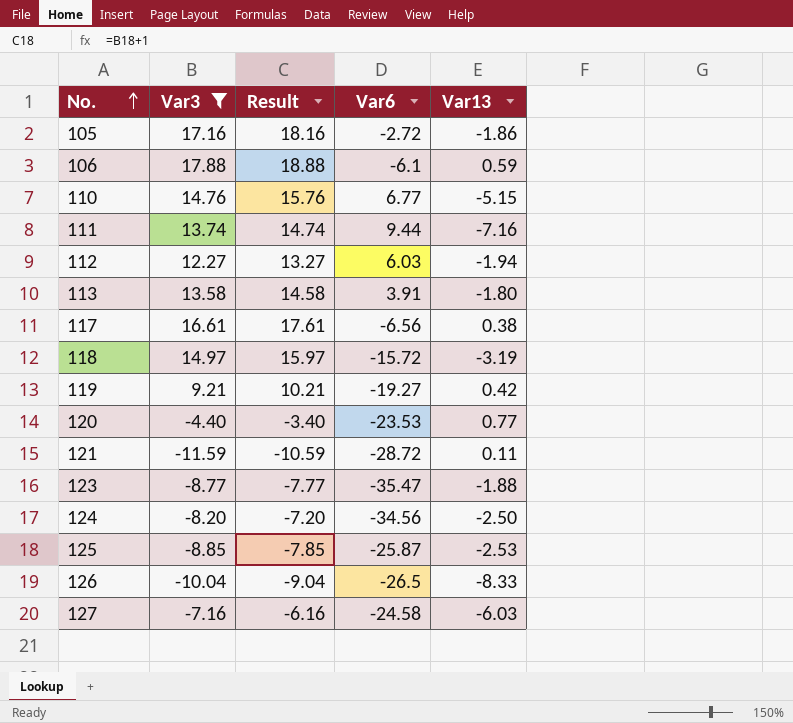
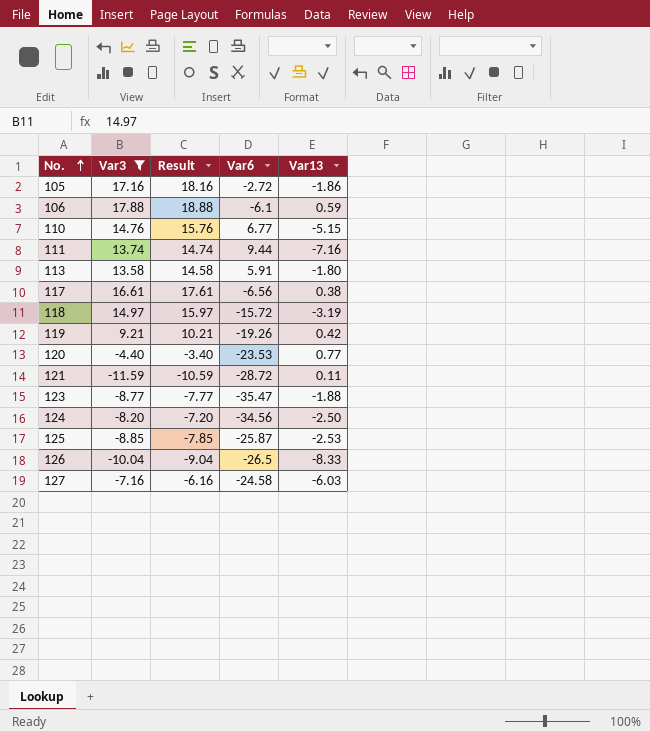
row 112: 12.27 | 13.27 | 6.03 | -1.94 -> none
113 | Var6: 3.91 -> 5.91
119 | Var6: -19.27 -> -19.26

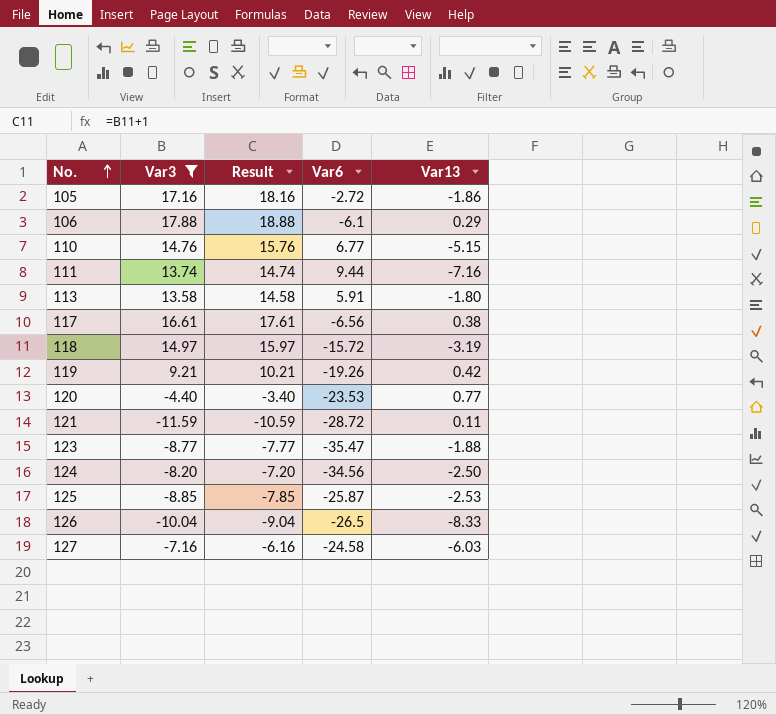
106 | Var13: 0.59 -> 0.29

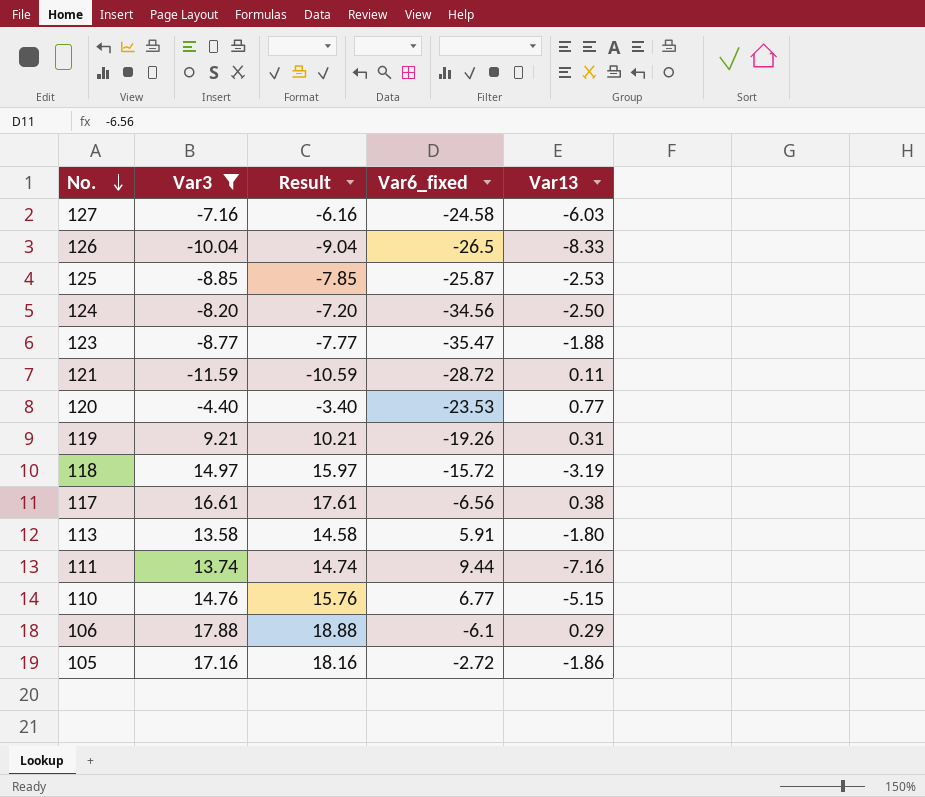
row order: No. ascending -> No. descending
column name: Var6 -> Var6_fixed
119 | Var13: 0.42 -> 0.31

